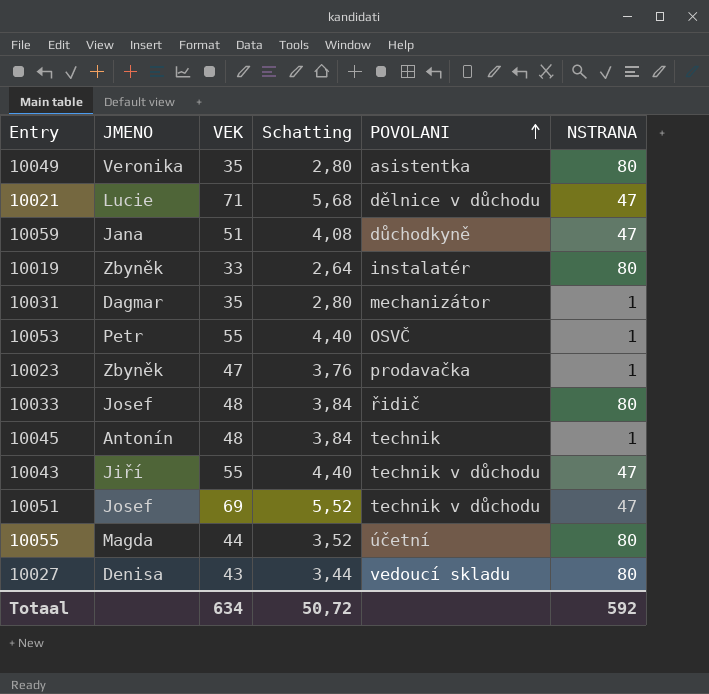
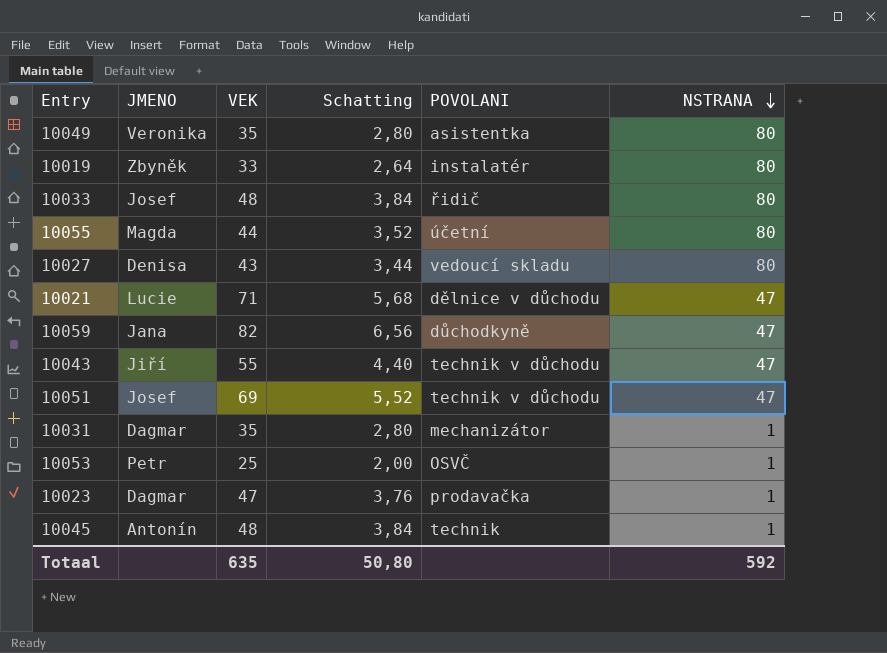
row order: POVOLANI ascending -> NSTRANA descending
10059 | VEK: 51 -> 82
10059 | Schatting: 4,08 -> 6,56
10053 | VEK: 55 -> 25
10053 | Schatting: 4,40 -> 2,00
10023 | JMENO: Zbyněk -> Dagmar
Totaal | VEK: 634 -> 635
Totaal | Schatting: 50,72 -> 50,80

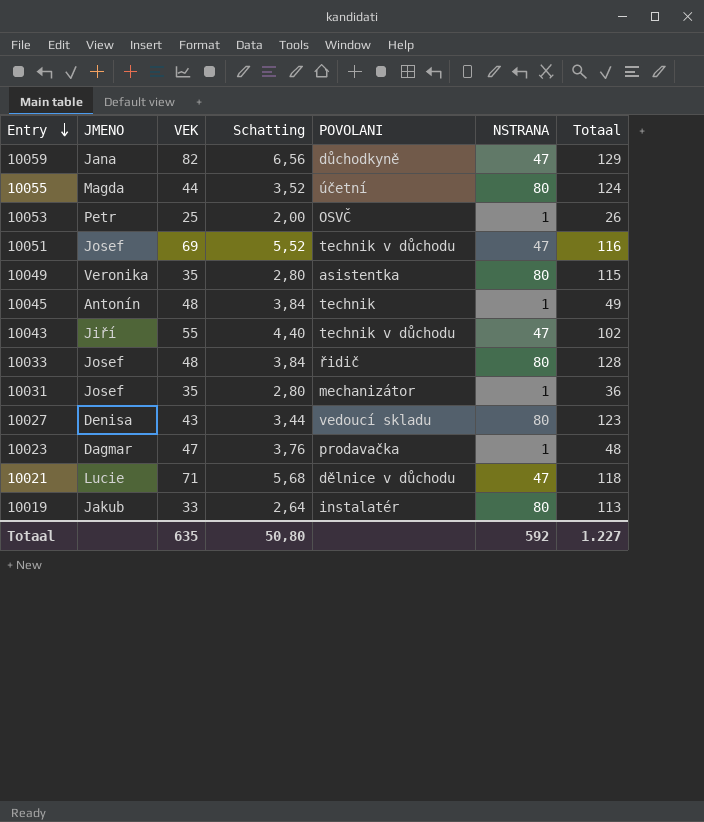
row order: NSTRANA descending -> Entry descending
column Totaal | formula: none -> [VEK] + [NSTRANA]
10031 | JMENO: Dagmar -> Josef
10019 | JMENO: Zbyněk -> Jakub

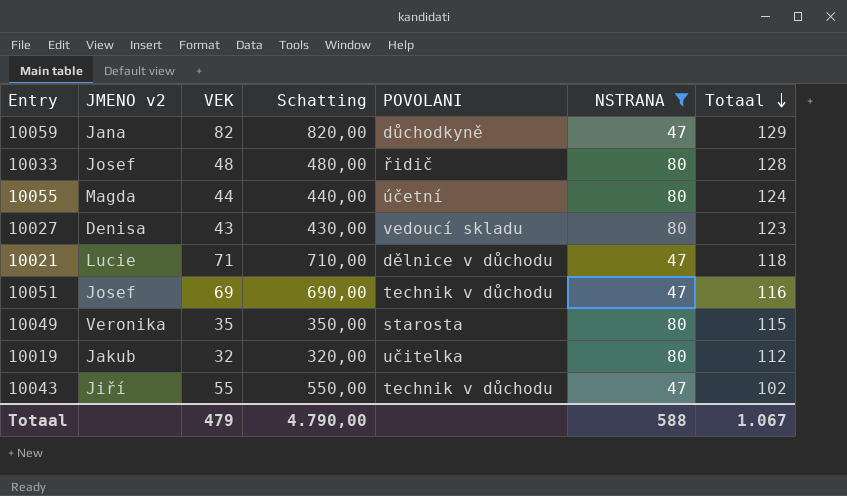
filter: none -> NSTRANA != 1
row order: Entry descending -> Totaal descending
column name: JMENO -> JMENO v2
column Schatting | formula: [VEK] * 0,08 -> [VEK] * 10
10049 | POVOLANI: asistentka -> starosta
10019 | VEK: 33 -> 32
10019 | POVOLANI: instalatér -> učitelka
10019 | Totaal: 113 -> 112
Totaal | VEK: 635 -> 479
Totaal | Schatting: 50,80 -> 4.790,00
Totaal | NSTRANA: 592 -> 588
Totaal | Totaal: 1.227 -> 1.067

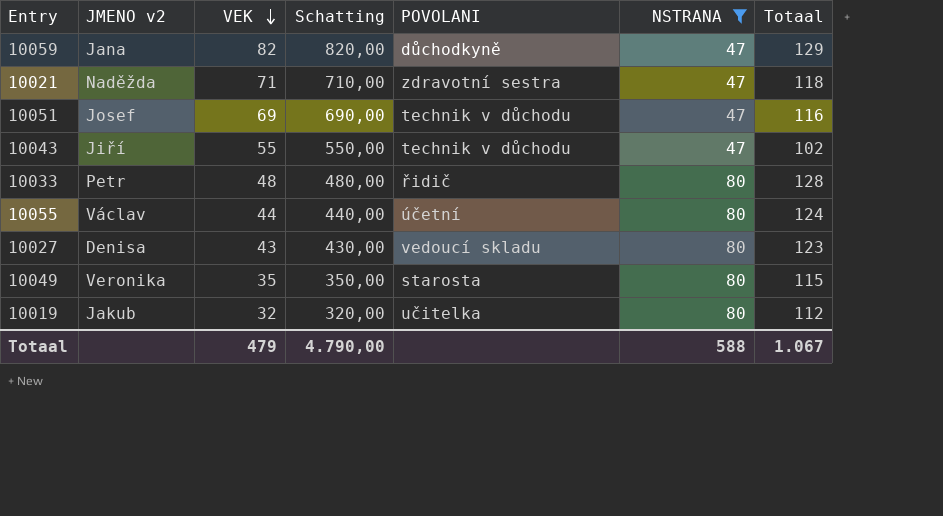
row order: Totaal descending -> VEK descending
10021 | JMENO v2: Lucie -> Naděžda
10021 | POVOLANI: dělnice v důchodu -> zdravotní sestra
10033 | JMENO v2: Josef -> Petr
10055 | JMENO v2: Magda -> Václav

